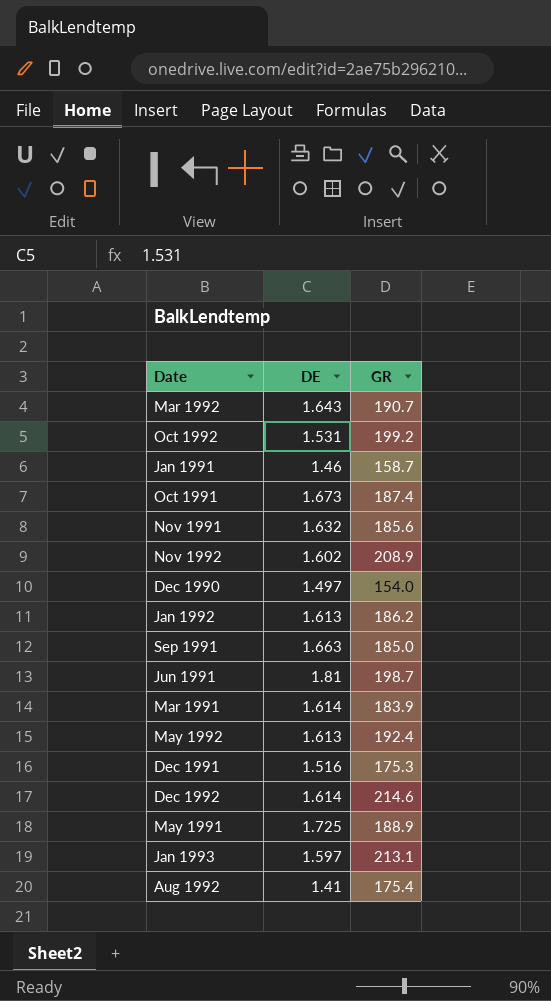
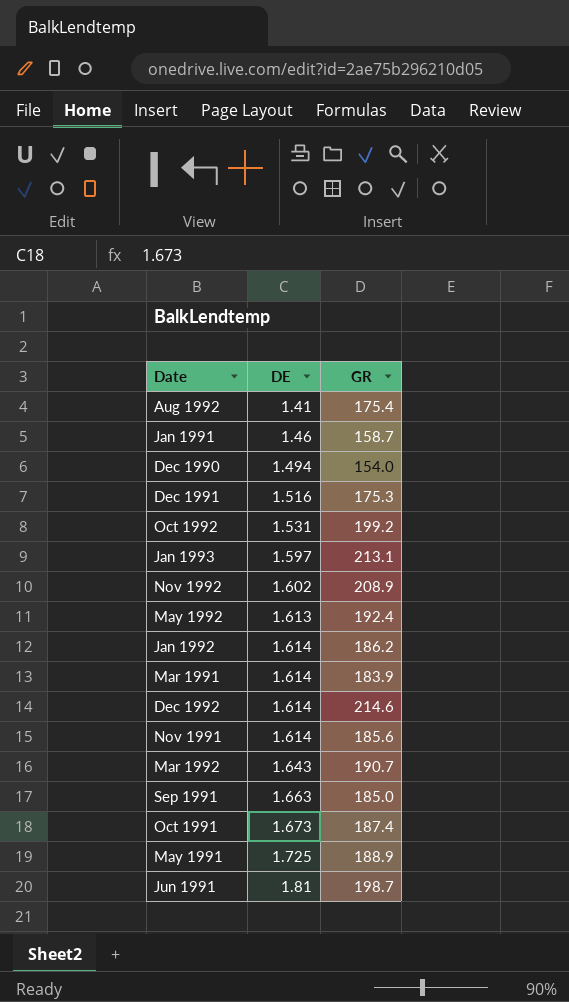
row order: none -> DE ascending
Dec 1990 | DE: 1.497 -> 1.494
Jan 1992 | DE: 1.613 -> 1.614
Nov 1991 | DE: 1.632 -> 1.614

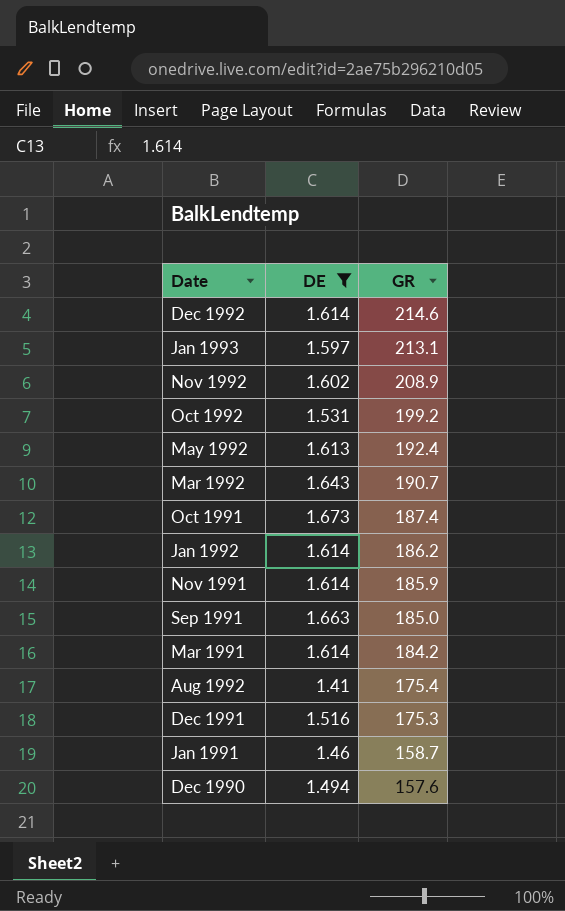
filter: none -> DE <= 1.673
row order: DE ascending -> GR descending
Nov 1991 | GR: 185.6 -> 185.9
Mar 1991 | GR: 183.9 -> 184.2
Dec 1990 | GR: 154.0 -> 157.6

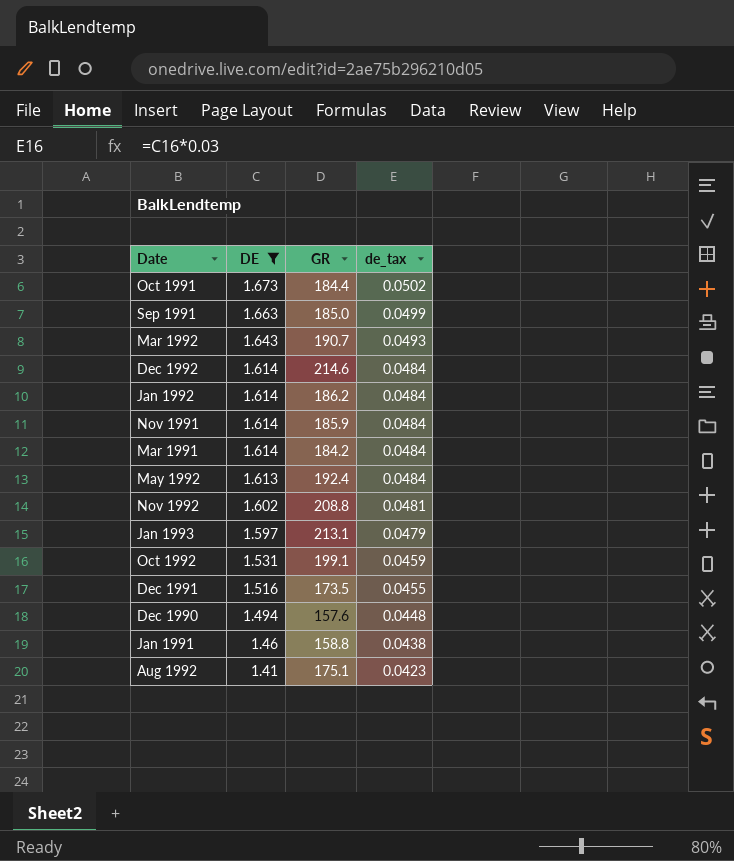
row order: GR descending -> DE descending
column de_tax | formula: none -> [DE] * 0.03
Oct 1991 | GR: 187.4 -> 184.4
Nov 1992 | GR: 208.9 -> 208.8
Oct 1992 | GR: 199.2 -> 199.1
Dec 1991 | GR: 175.3 -> 173.5
Jan 1991 | GR: 158.7 -> 158.8
Aug 1992 | GR: 175.4 -> 175.1

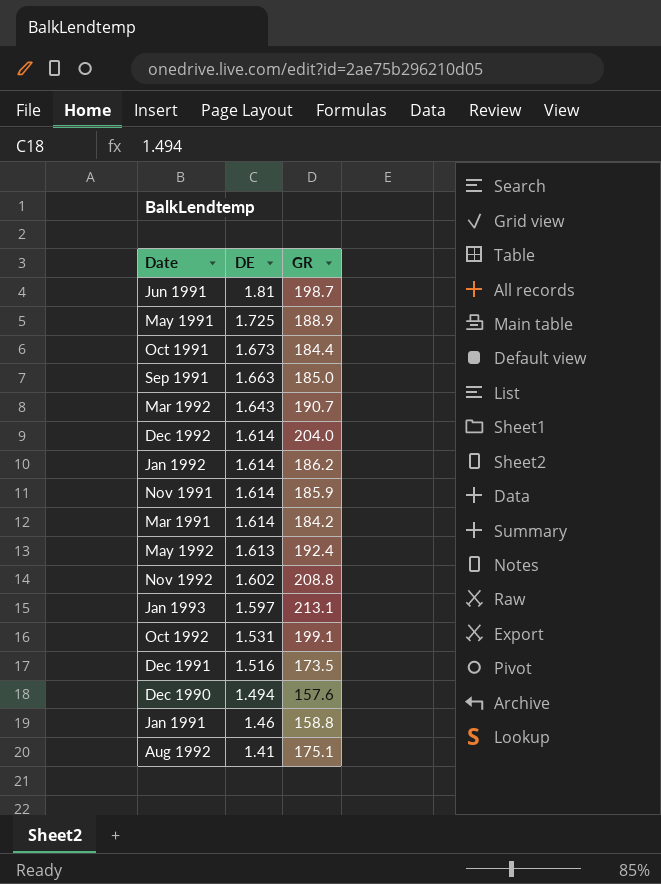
filter: DE <= 1.673 -> none
column de_tax | formula: [DE] * 0.03 -> none
Dec 1992 | GR: 214.6 -> 204.0

